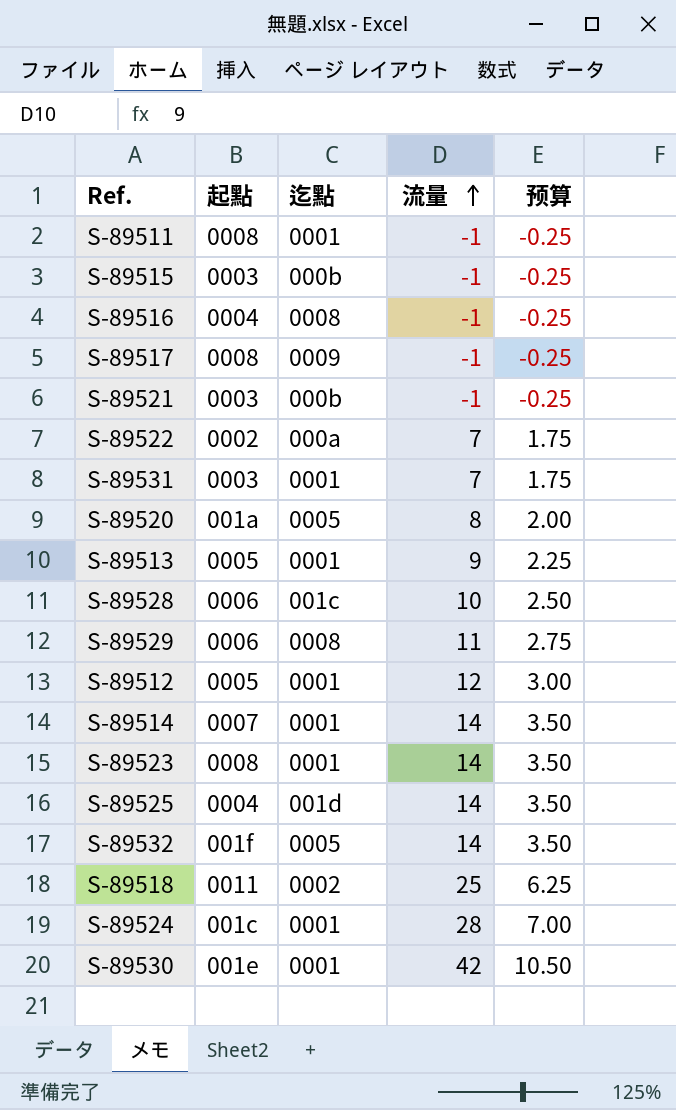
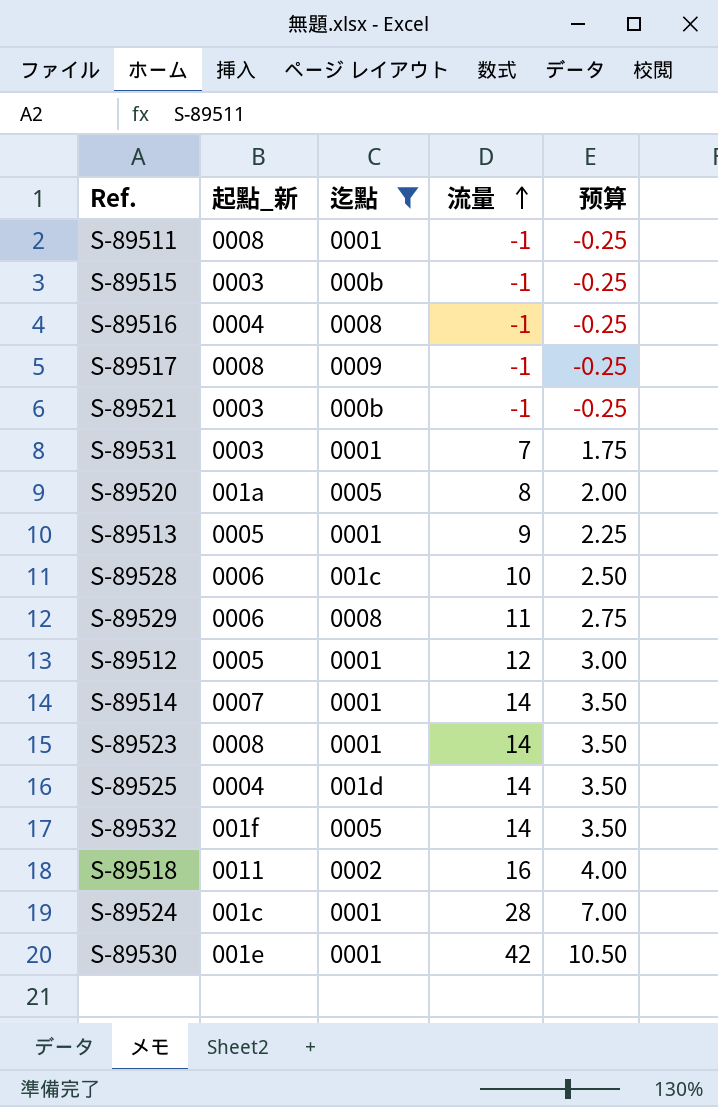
filter: none -> 迄點 != 000a
column name: 起點 -> 起點_新
S-89518 | 流量: 25 -> 16
S-89518 | 预算: 6.25 -> 4.00

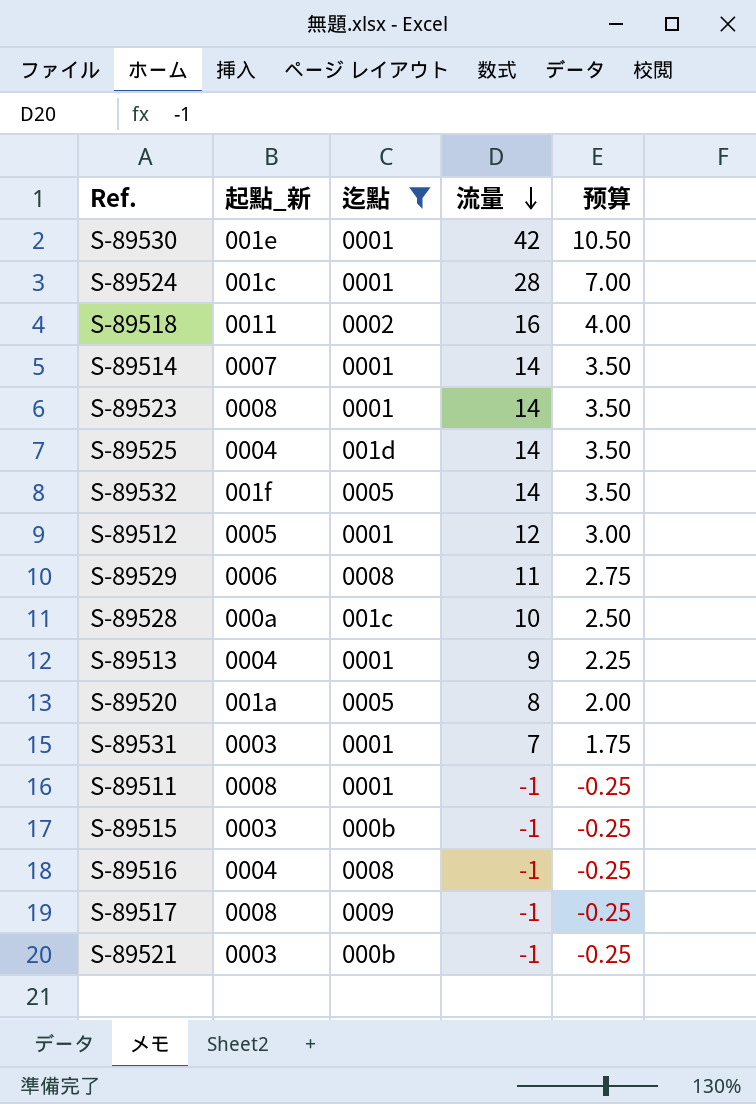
row order: 流量 ascending -> 流量 descending
S-89528 | 起點_新: 0006 -> 000a
S-89513 | 起點_新: 0005 -> 0004

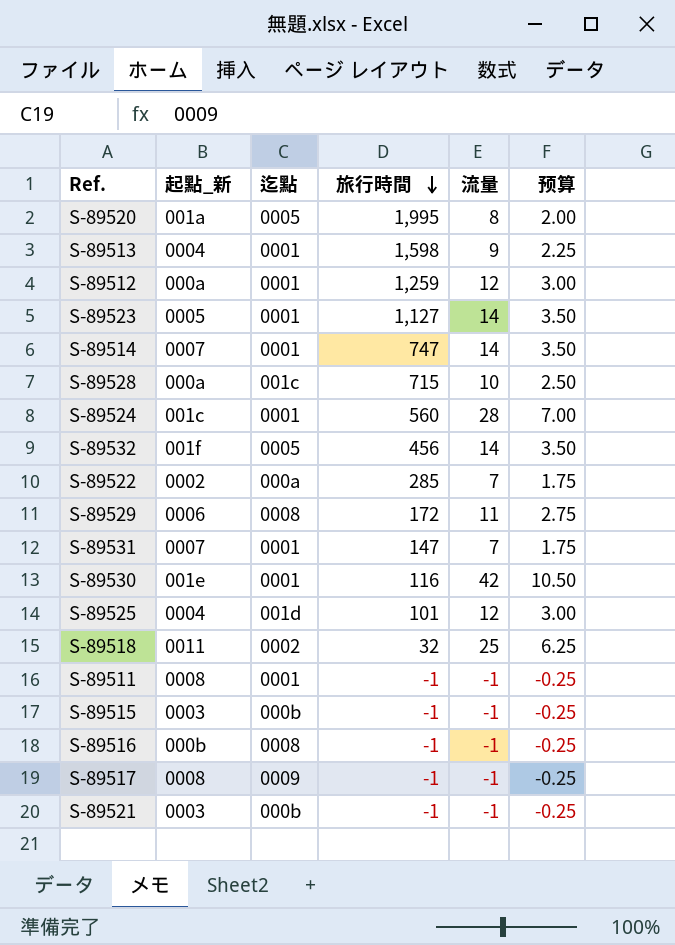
filter: 迄點 != 000a -> none
row order: 流量 descending -> 旅行時間 descending
column 旅行時間 | position: none -> 4
S-89512 | 起點_新: 0005 -> 000a
S-89523 | 起點_新: 0008 -> 0005
S-89531 | 起點_新: 0003 -> 0007
S-89525 | 流量: 14 -> 12
S-89525 | 预算: 3.50 -> 3.00
S-89518 | 流量: 16 -> 25
S-89518 | 预算: 4.00 -> 6.25
S-89516 | 起點_新: 0004 -> 000b

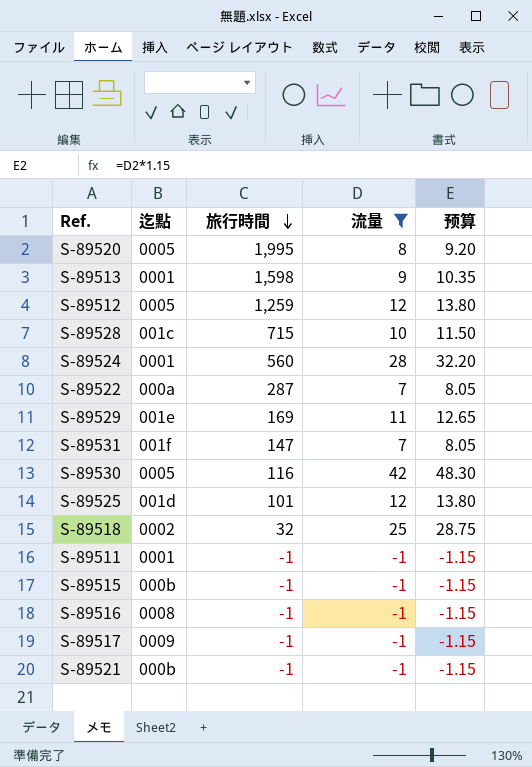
filter: none -> 流量 != 14
column 起點_新 | position: 2 -> none
column 预算 | formula: [流量] * 0.25 -> [流量] * 1.15
S-89512 | 迄點: 0001 -> 0005
S-89522 | 旅行時間: 285 -> 287
S-89529 | 迄點: 0008 -> 001e
S-89529 | 旅行時間: 172 -> 169
S-89531 | 迄點: 0001 -> 001f
S-89530 | 迄點: 0001 -> 0005

